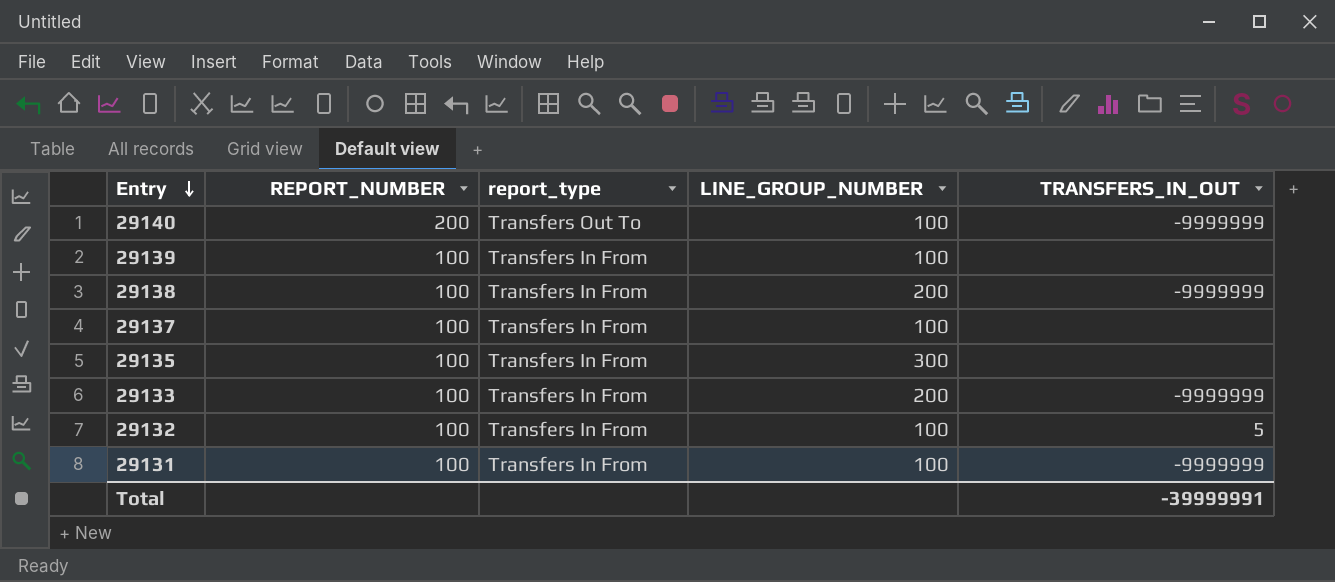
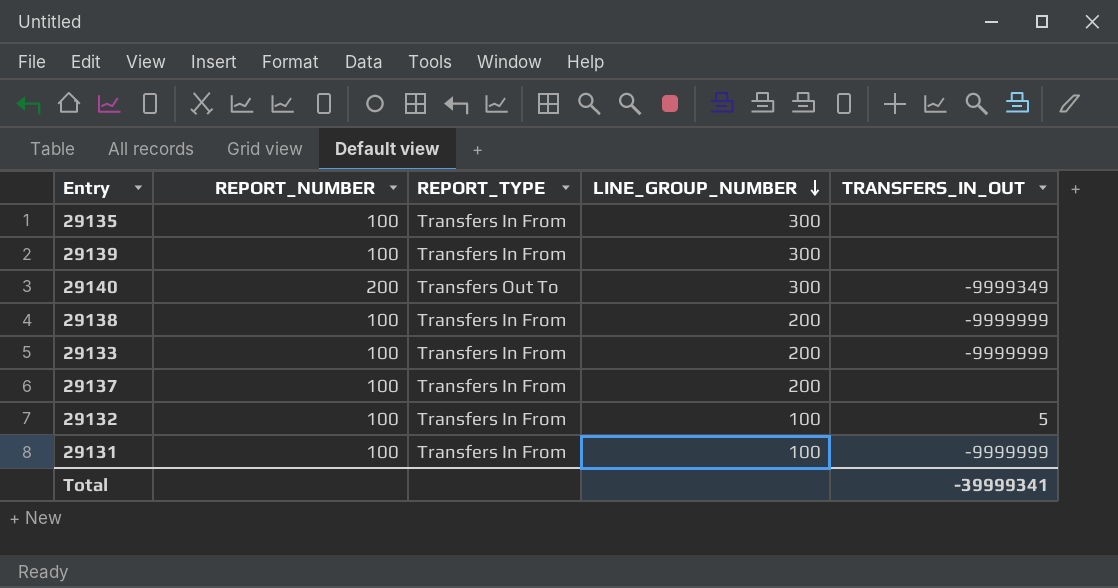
row order: Entry descending -> LINE_GROUP_NUMBER descending
column name: report_type -> REPORT_TYPE
29139 | LINE_GROUP_NUMBER: 100 -> 300
29140 | LINE_GROUP_NUMBER: 100 -> 300
29140 | TRANSFERS_IN_OUT: -9999999 -> -9999349
29137 | LINE_GROUP_NUMBER: 100 -> 200
Total | TRANSFERS_IN_OUT: -39999991 -> -39999341

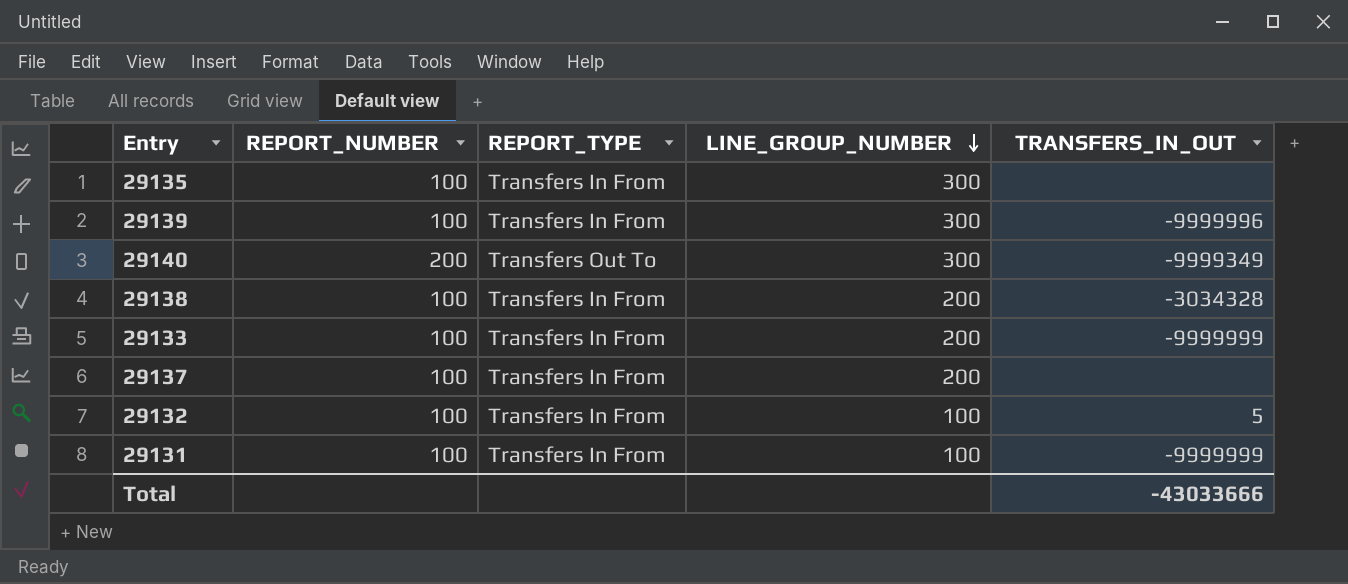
29139 | TRANSFERS_IN_OUT: none -> -9999996
29138 | TRANSFERS_IN_OUT: -9999999 -> -3034328
Total | TRANSFERS_IN_OUT: -39999341 -> -43033666

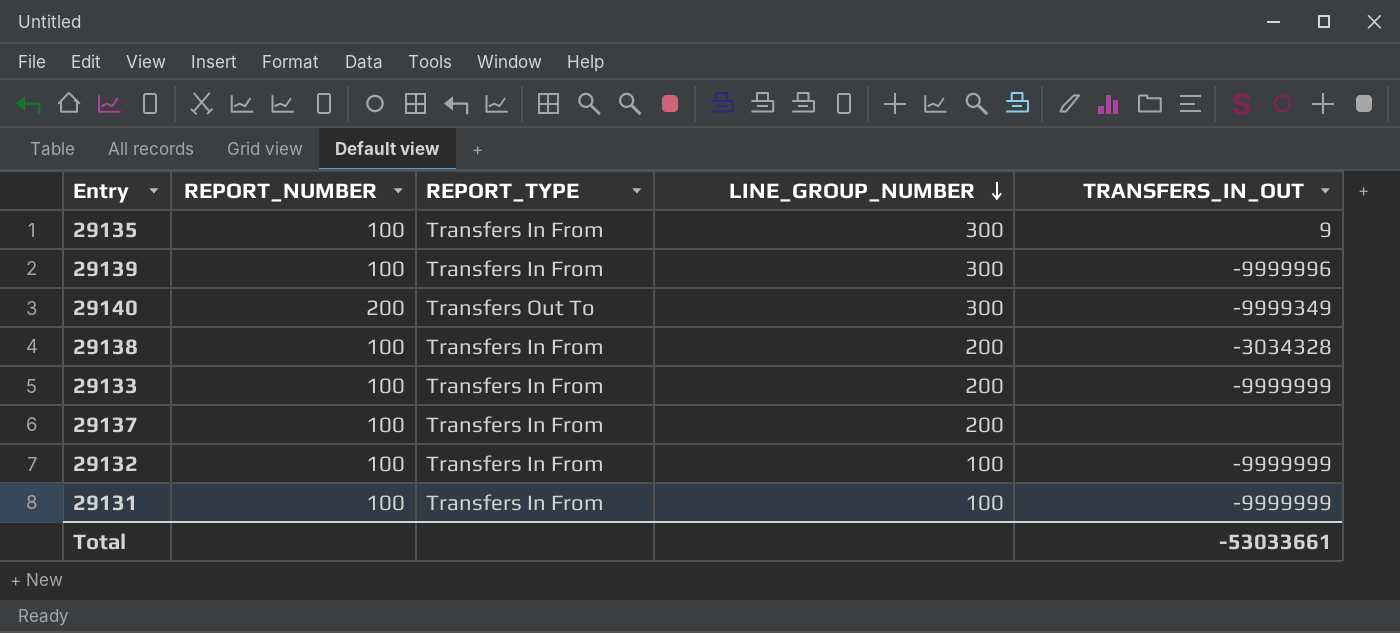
29135 | TRANSFERS_IN_OUT: none -> 9
29132 | TRANSFERS_IN_OUT: 5 -> -9999999
Total | TRANSFERS_IN_OUT: -43033666 -> -53033661

